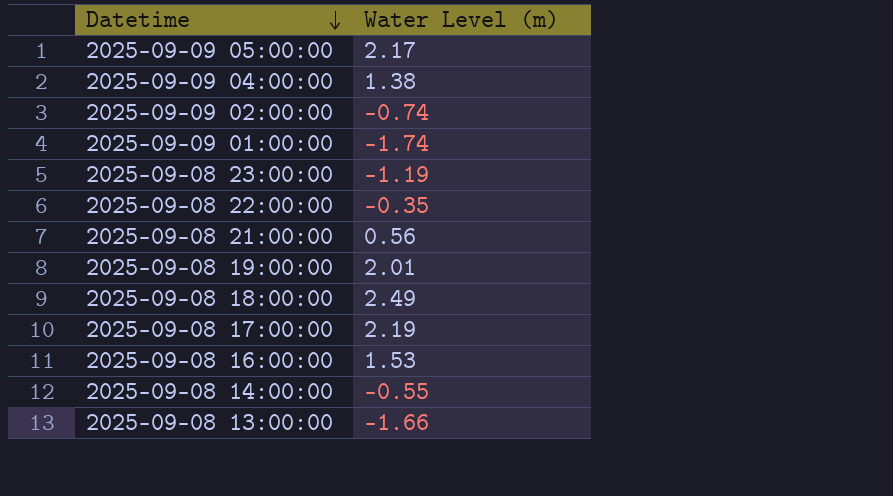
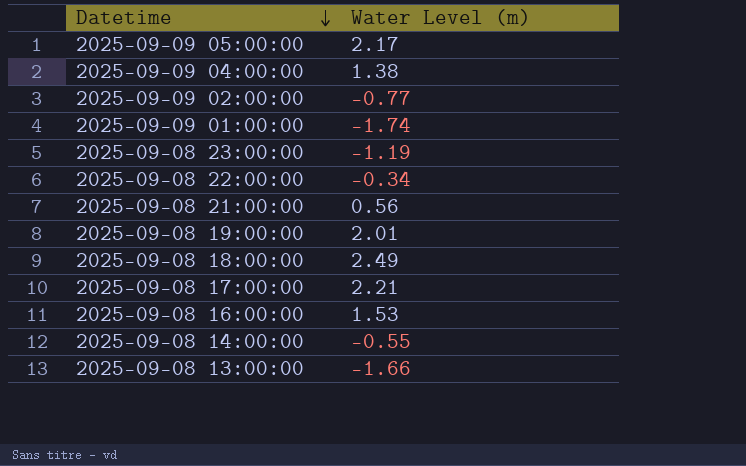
2025-09-09 02:00:00 | Water Level (m): -0.74 -> -0.77
2025-09-08 22:00:00 | Water Level (m): -0.35 -> -0.34
2025-09-08 17:00:00 | Water Level (m): 2.19 -> 2.21

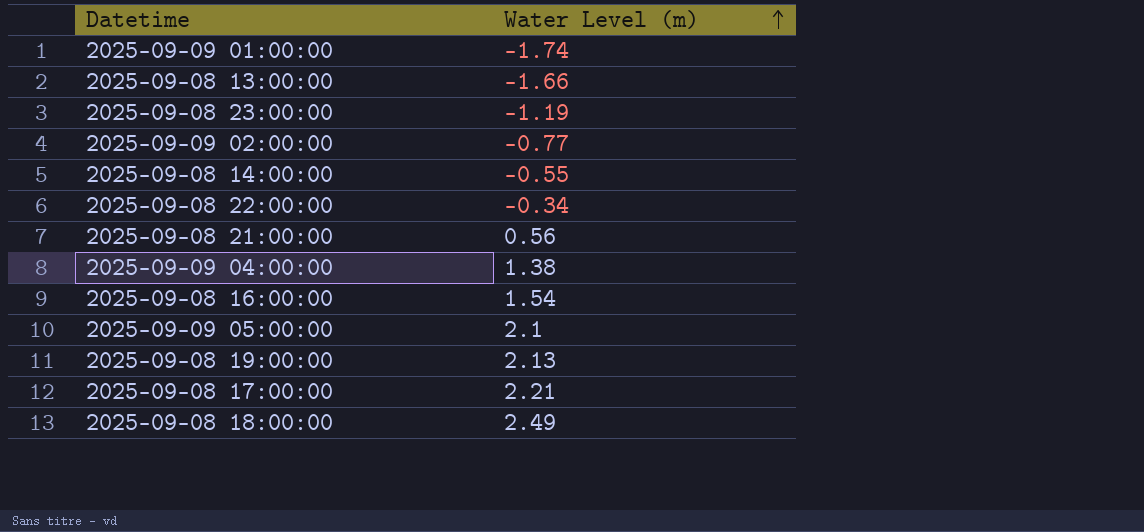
row order: Datetime descending -> Water Level (m) ascending
2025-09-08 16:00:00 | Water Level (m): 1.53 -> 1.54
2025-09-09 05:00:00 | Water Level (m): 2.17 -> 2.1
2025-09-08 19:00:00 | Water Level (m): 2.01 -> 2.13

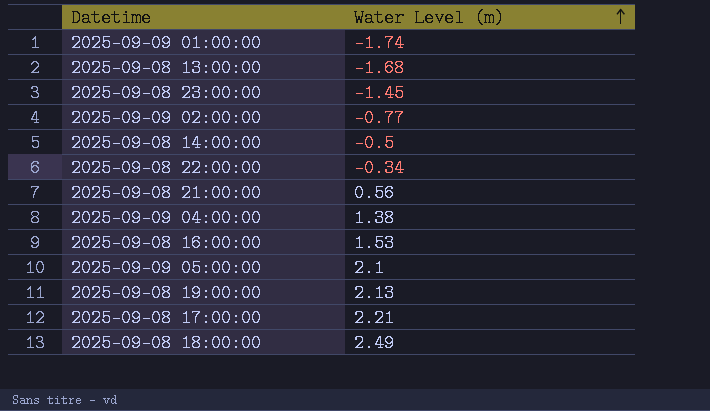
2025-09-08 13:00:00 | Water Level (m): -1.66 -> -1.68
2025-09-08 23:00:00 | Water Level (m): -1.19 -> -1.45
2025-09-08 14:00:00 | Water Level (m): -0.55 -> -0.5
2025-09-08 16:00:00 | Water Level (m): 1.54 -> 1.53

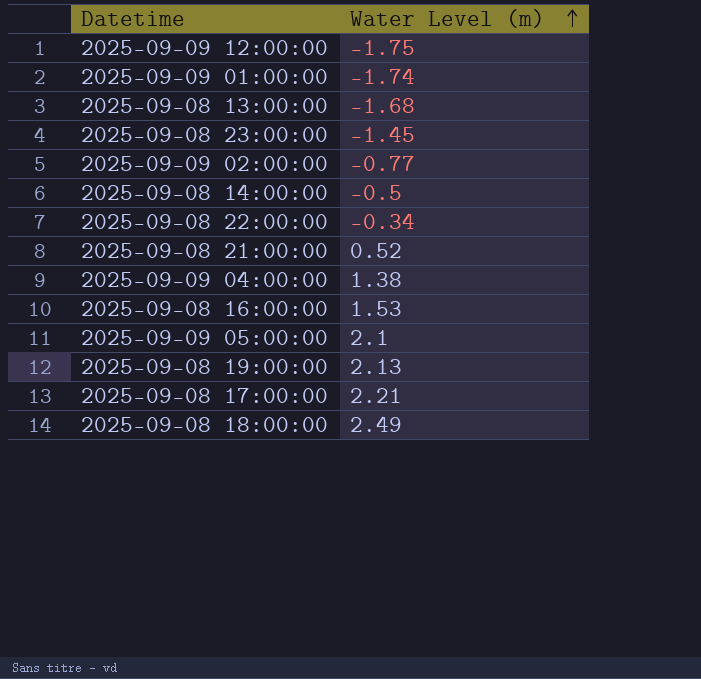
row 2025-09-09 12:00:00: none -> -1.75
2025-09-08 21:00:00 | Water Level (m): 0.56 -> 0.52

